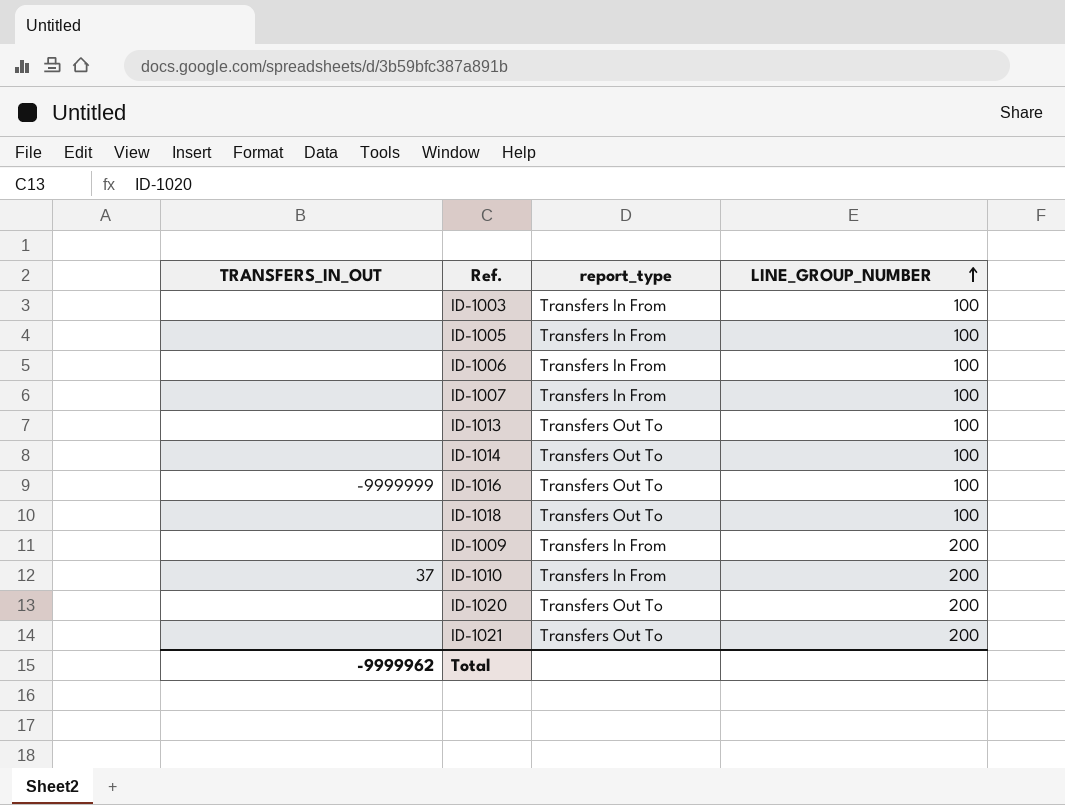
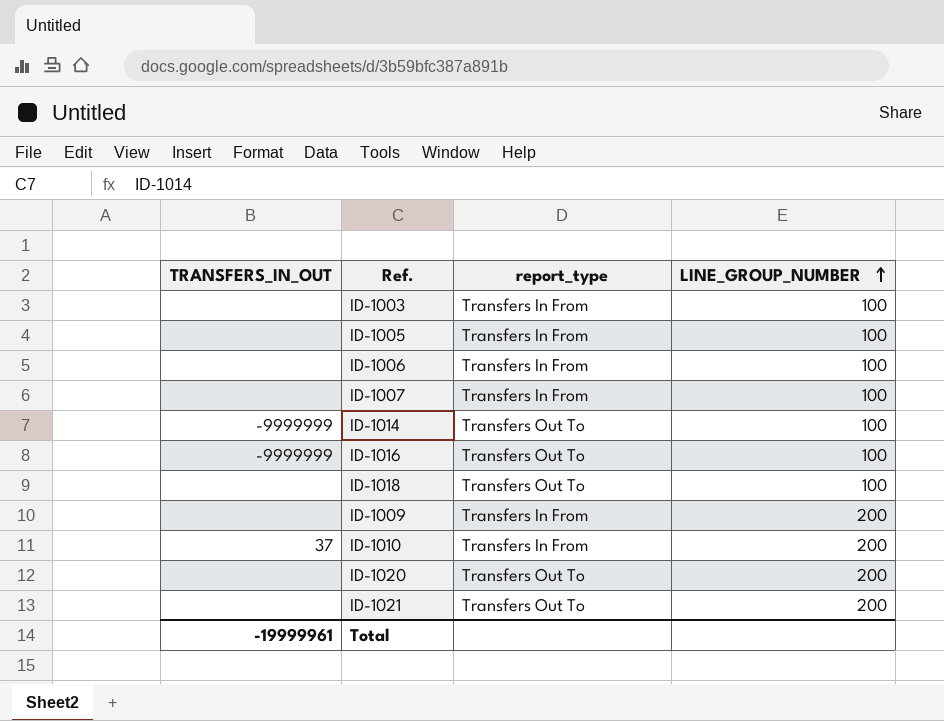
row ID-1013: none | Transfers Out To | 100 -> none
ID-1014 | TRANSFERS_IN_OUT: none -> -9999999
Total | TRANSFERS_IN_OUT: -9999962 -> -19999961

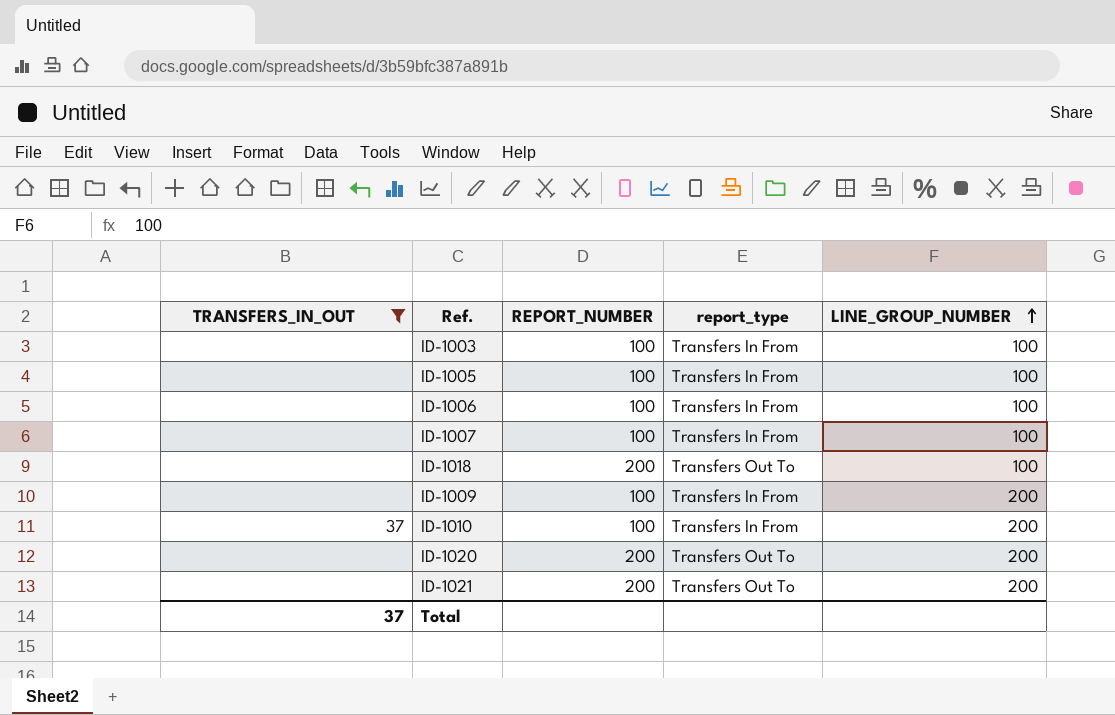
filter: none -> TRANSFERS_IN_OUT != -9999999
column REPORT_NUMBER | position: none -> 3
Total | TRANSFERS_IN_OUT: -19999961 -> 37

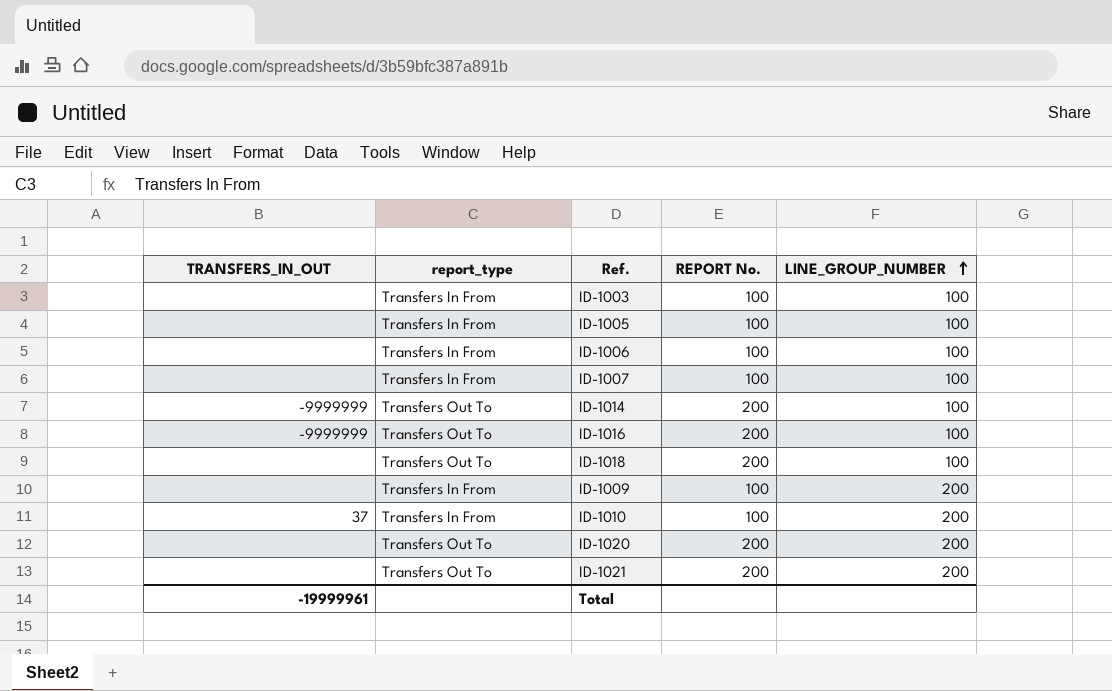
filter: TRANSFERS_IN_OUT != -9999999 -> none
column report_type | position: 4 -> 2
column name: REPORT_NUMBER -> REPORT No.
Total | TRANSFERS_IN_OUT: 37 -> -19999961

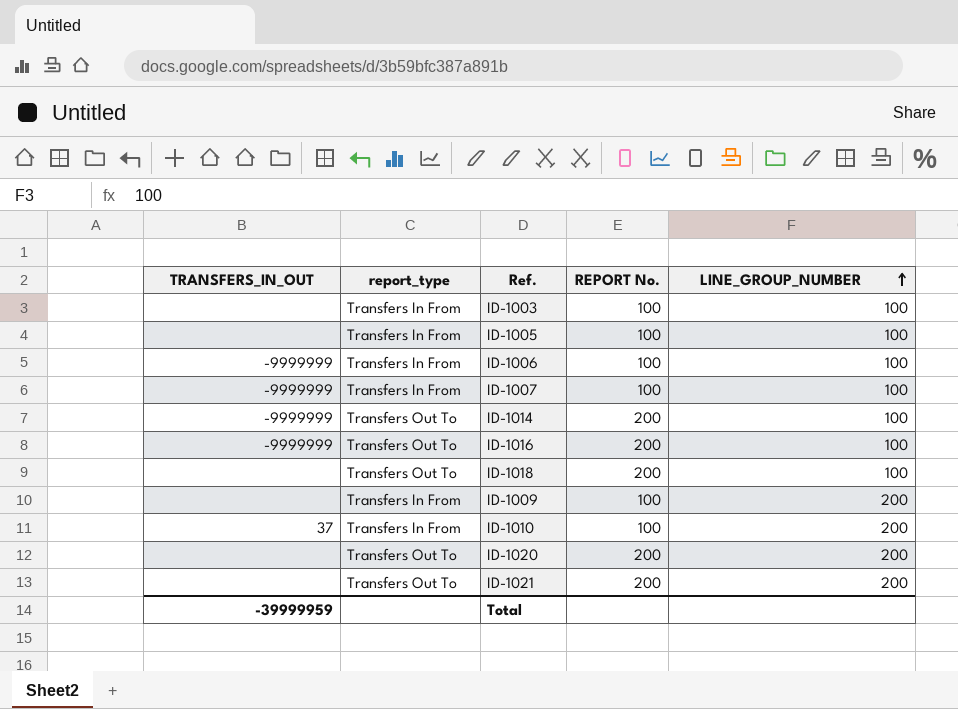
ID-1006 | TRANSFERS_IN_OUT: none -> -9999999
ID-1007 | TRANSFERS_IN_OUT: none -> -9999999
Total | TRANSFERS_IN_OUT: -19999961 -> -39999959

